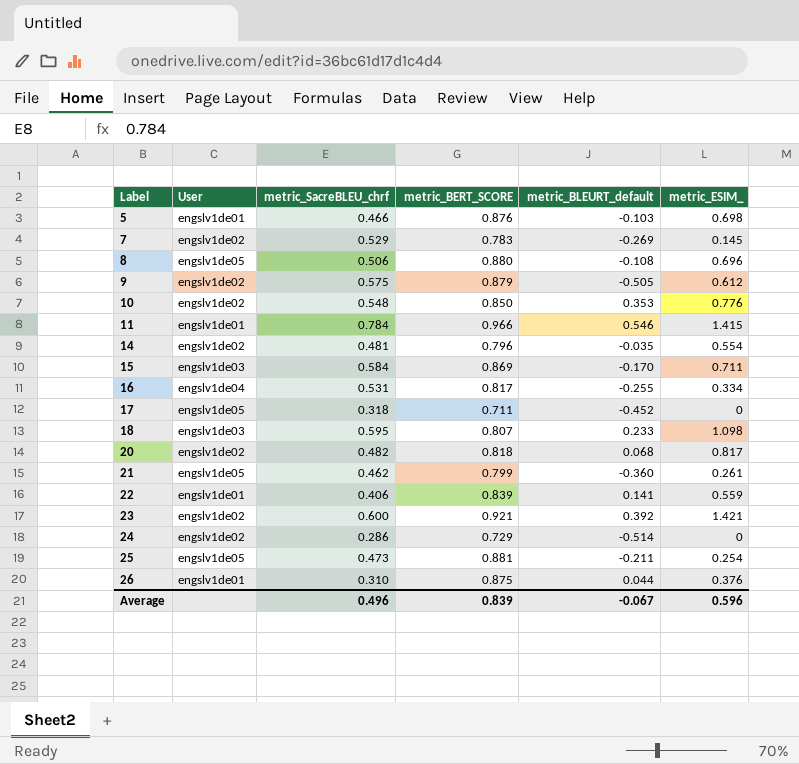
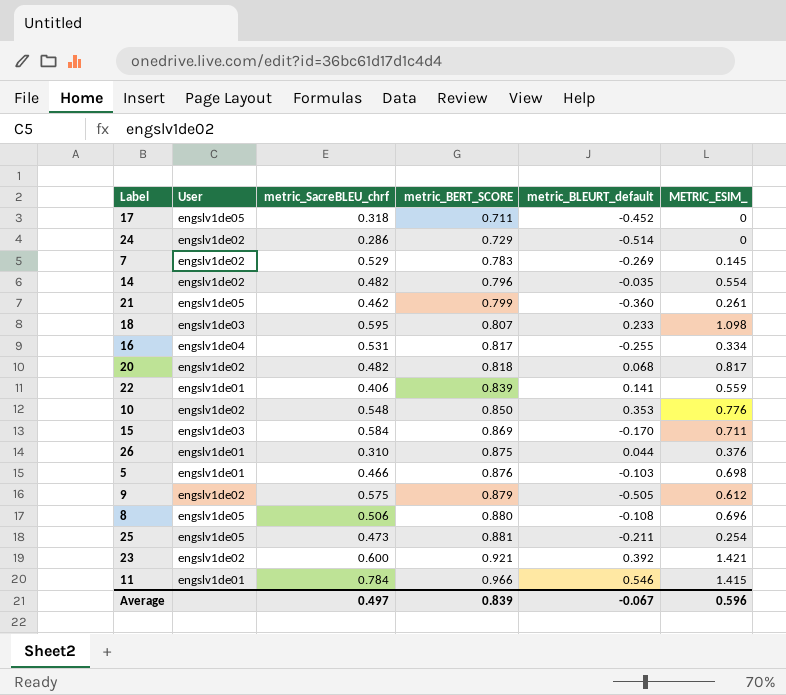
row order: Label ascending -> metric_BERT_SCORE ascending
column name: metric_ESIM_ -> METRIC_ESIM_
14 | metric_SacreBLEU_chrf: 0.481 -> 0.482
Average | metric_SacreBLEU_chrf: 0.496 -> 0.497

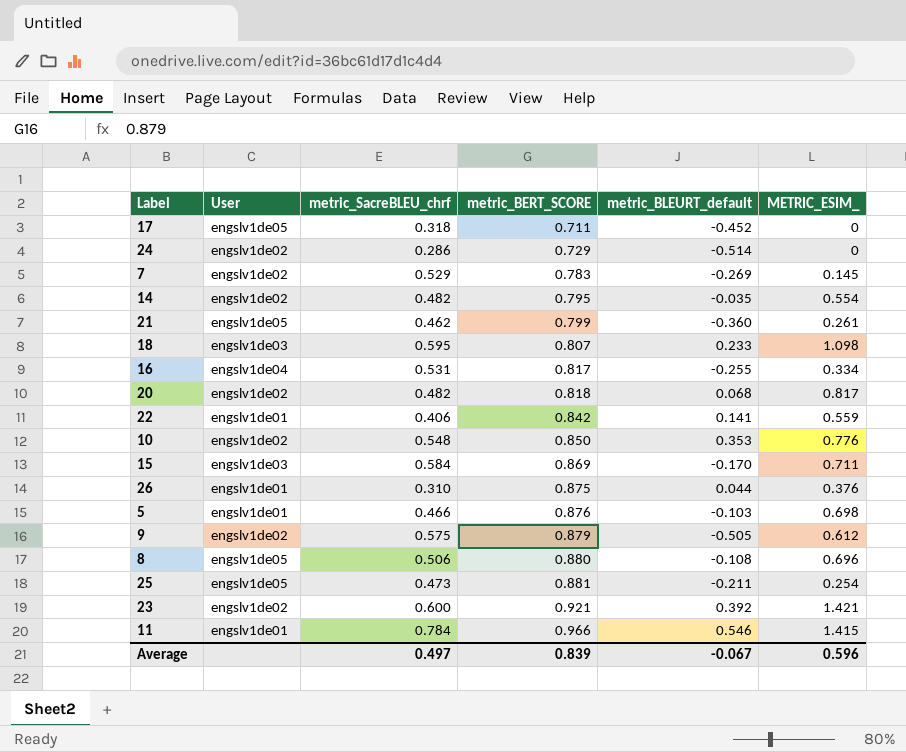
14 | metric_BERT_SCORE: 0.796 -> 0.795
22 | metric_BERT_SCORE: 0.839 -> 0.842

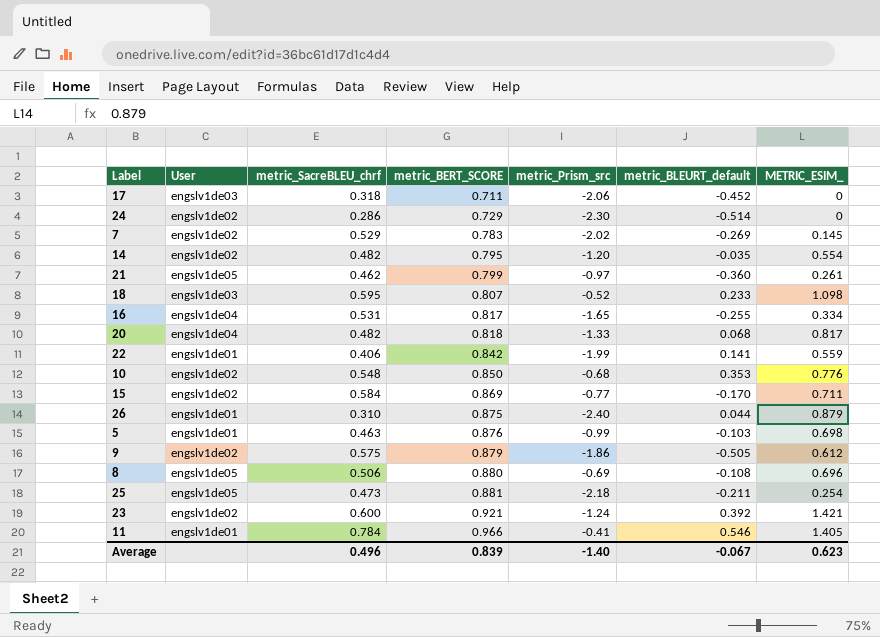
column metric_Prism_src | position: none -> 5
17 | User: engslv1de05 -> engslv1de03
20 | User: engslv1de02 -> engslv1de04
15 | User: engslv1de03 -> engslv1de02
26 | METRIC_ESIM_: 0.376 -> 0.879
5 | metric_SacreBLEU_chrf: 0.466 -> 0.463
11 | METRIC_ESIM_: 1.415 -> 1.405
Average | metric_SacreBLEU_chrf: 0.497 -> 0.496
Average | METRIC_ESIM_: 0.596 -> 0.623

